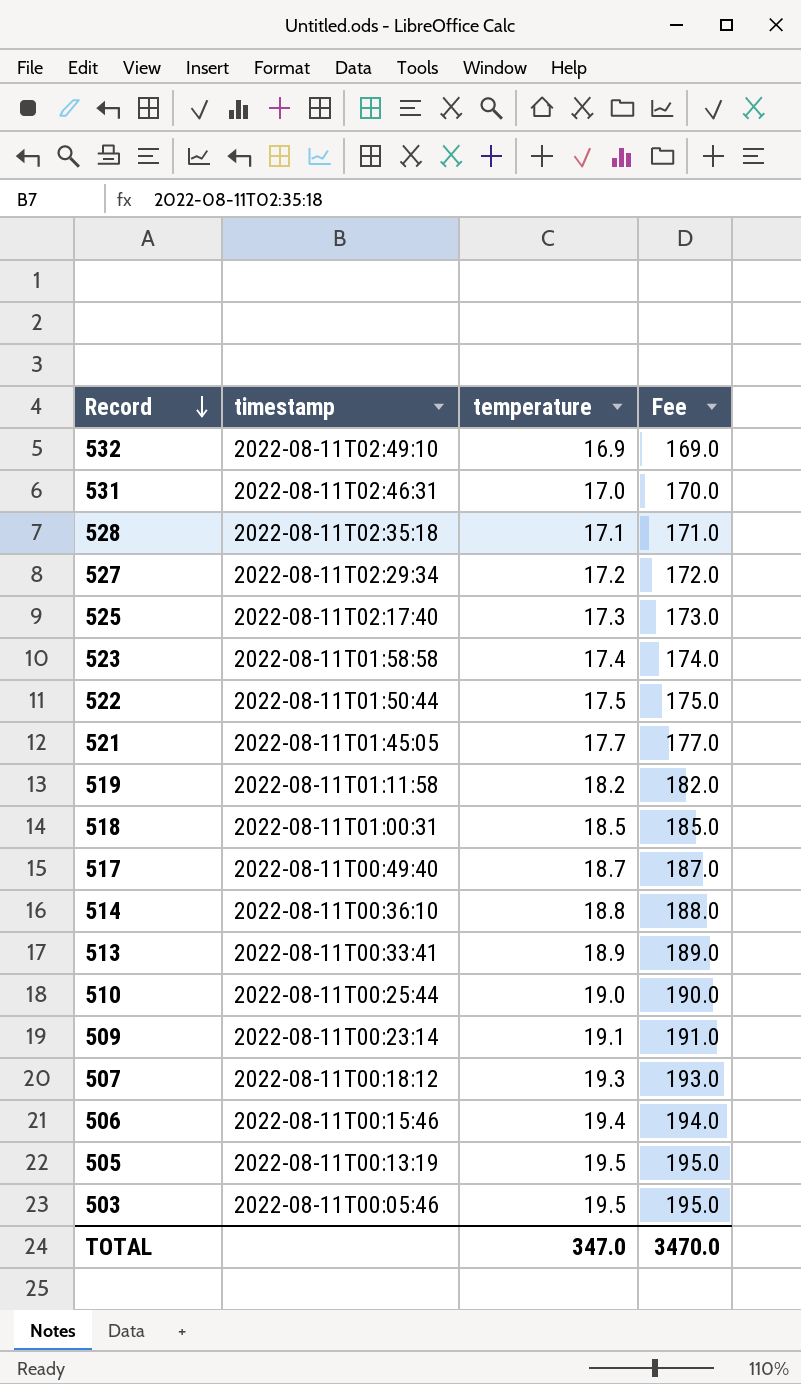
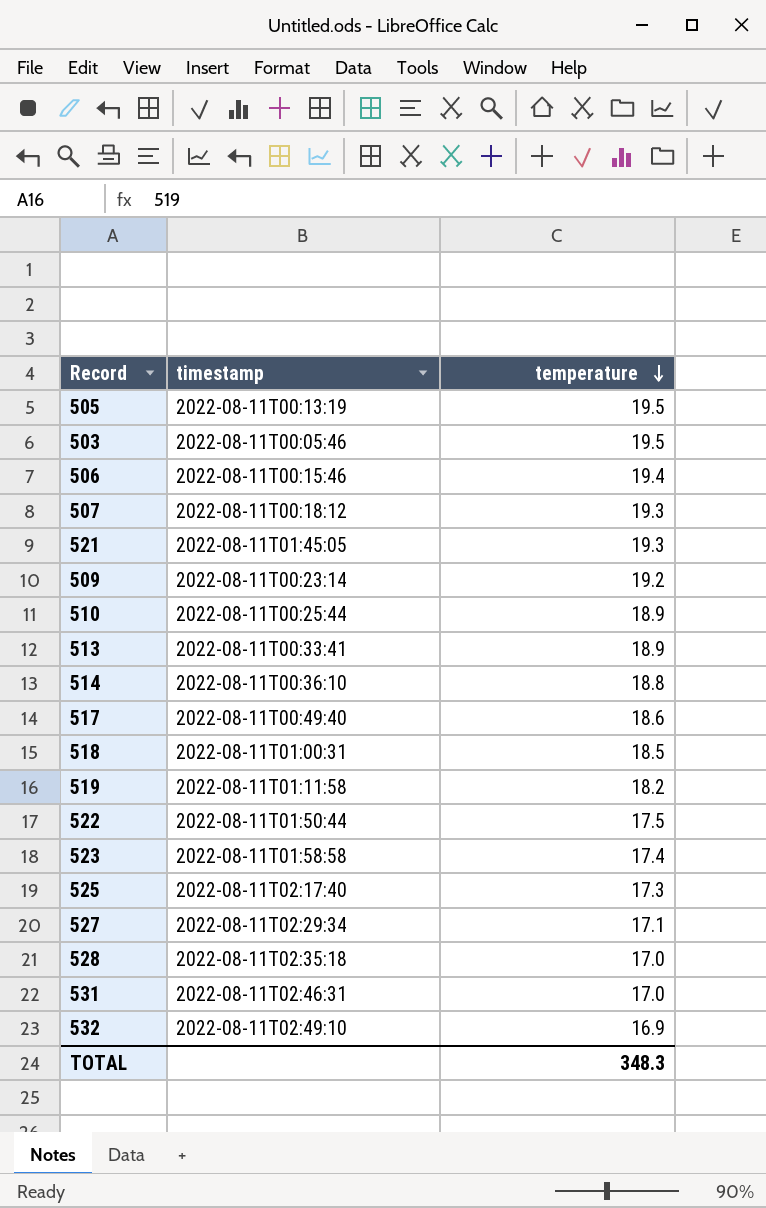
row order: Record descending -> temperature descending
column Fee | formula: [temperature] * 10 -> none
521 | temperature: 17.7 -> 19.3
509 | temperature: 19.1 -> 19.2
510 | temperature: 19.0 -> 18.9
517 | temperature: 18.7 -> 18.6
527 | temperature: 17.2 -> 17.1
528 | temperature: 17.1 -> 17.0
TOTAL | temperature: 347.0 -> 348.3

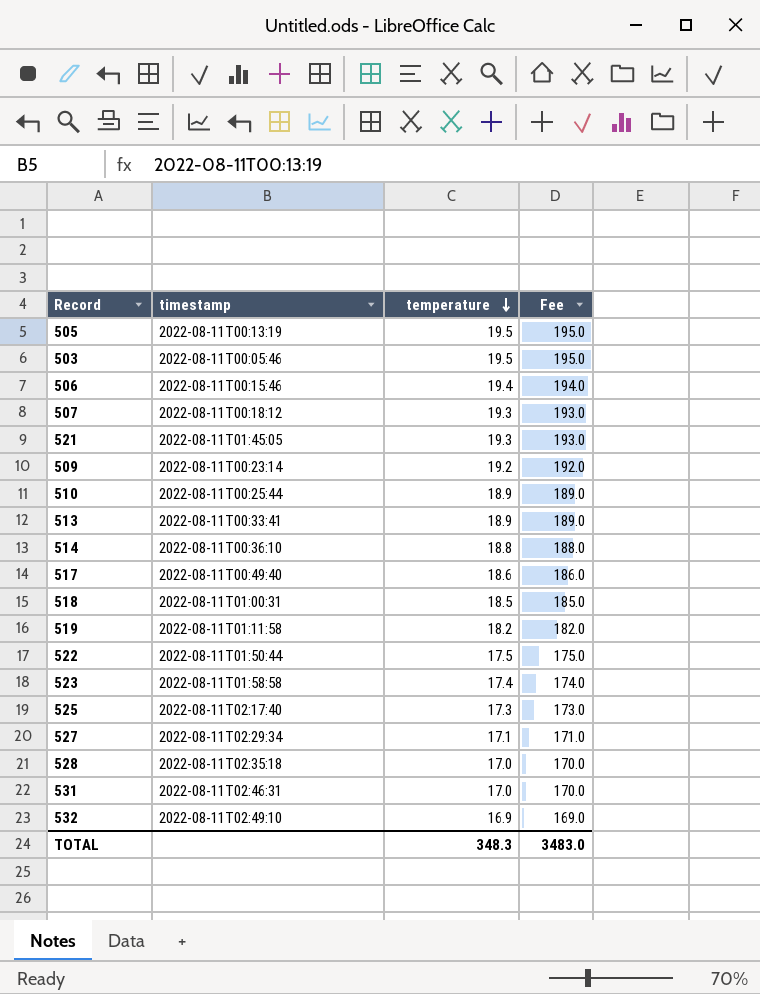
column Fee | formula: none -> [temperature] * 10

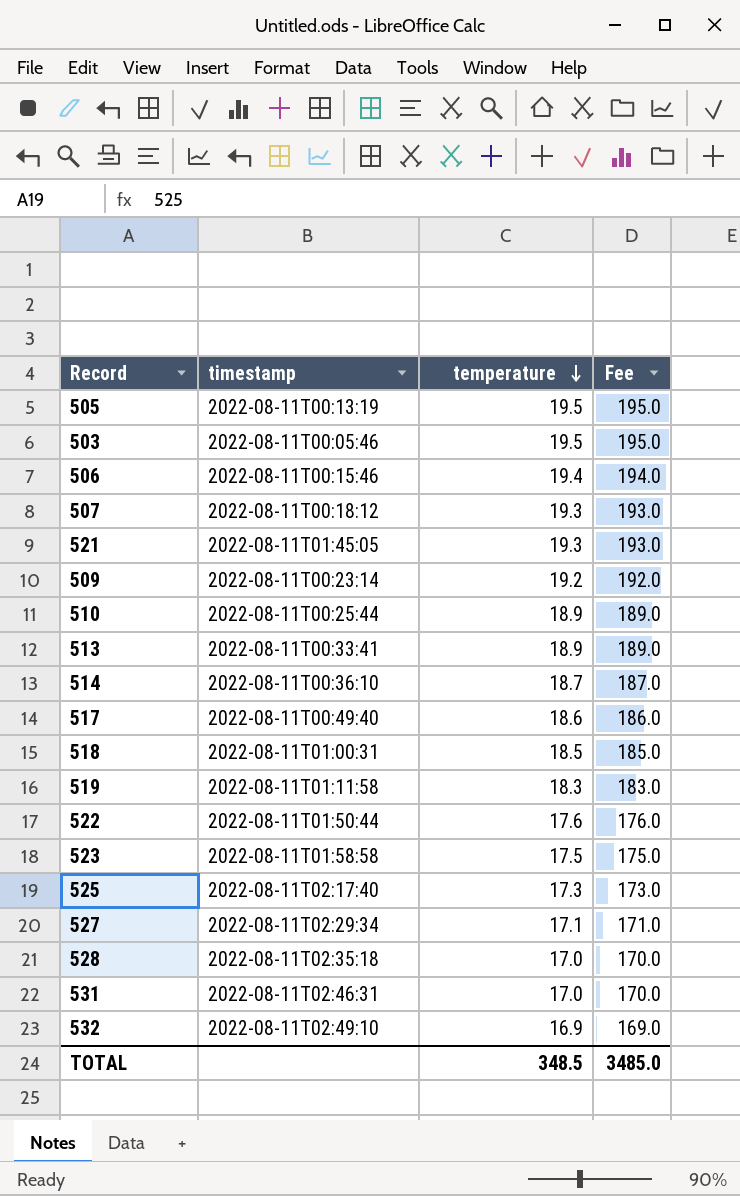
514 | temperature: 18.8 -> 18.7
514 | Fee: 188.0 -> 187.0
519 | temperature: 18.2 -> 18.3
519 | Fee: 182.0 -> 183.0
522 | temperature: 17.5 -> 17.6
522 | Fee: 175.0 -> 176.0
523 | temperature: 17.4 -> 17.5
523 | Fee: 174.0 -> 175.0
TOTAL | temperature: 348.3 -> 348.5
TOTAL | Fee: 3483.0 -> 3485.0

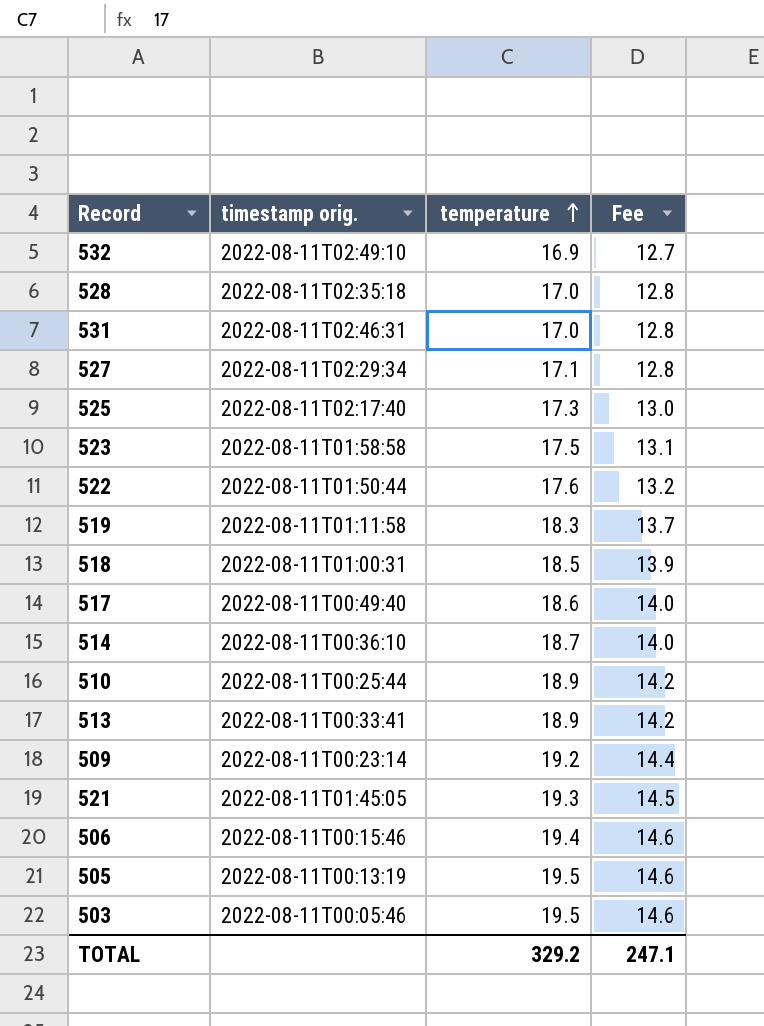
row order: temperature descending -> temperature ascending
column name: timestamp -> timestamp orig.
column Fee | formula: [temperature] * 10 -> [temperature] * 0.75
row 507: 2022-08-11T00:18:12 | 19.3 | 193.0 -> none
TOTAL | temperature: 348.5 -> 329.2
TOTAL | Fee: 3485.0 -> 247.1

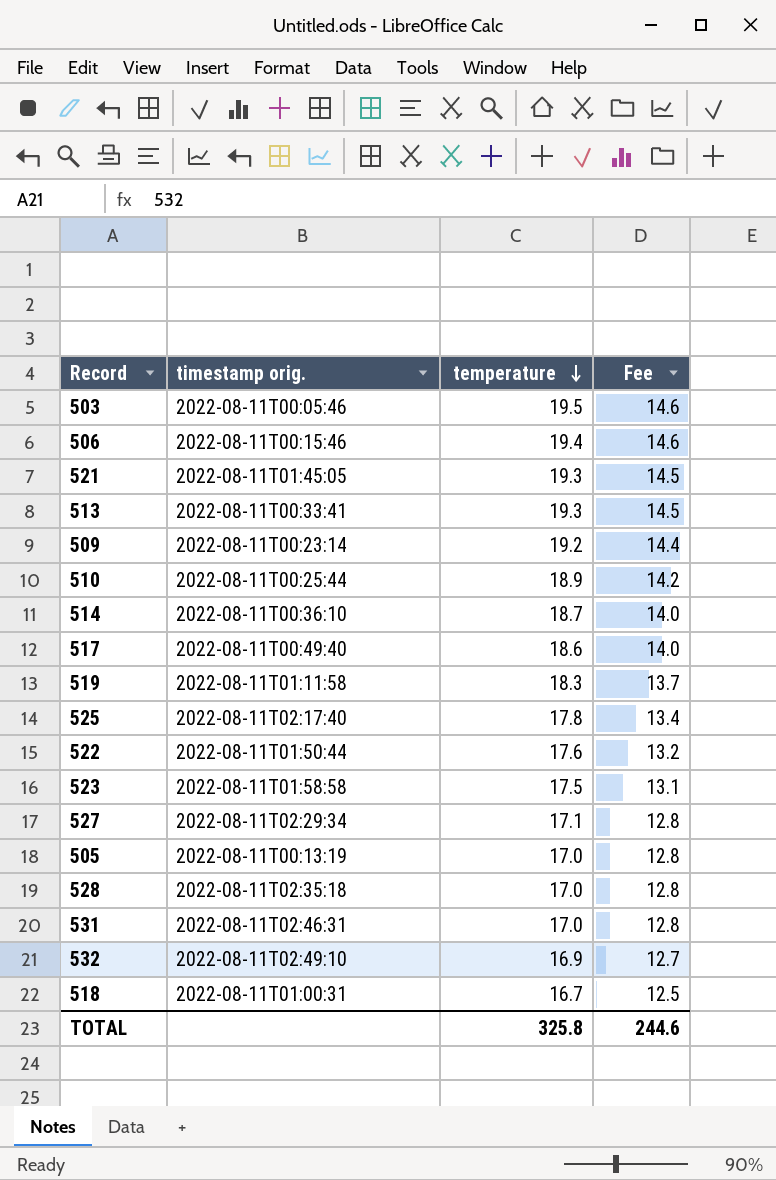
row order: temperature ascending -> temperature descending
513 | temperature: 18.9 -> 19.3
513 | Fee: 14.2 -> 14.5
525 | temperature: 17.3 -> 17.8
525 | Fee: 13.0 -> 13.4
505 | temperature: 19.5 -> 17.0
505 | Fee: 14.6 -> 12.8
518 | temperature: 18.5 -> 16.7
518 | Fee: 13.9 -> 12.5
TOTAL | temperature: 329.2 -> 325.8
TOTAL | Fee: 247.1 -> 244.6

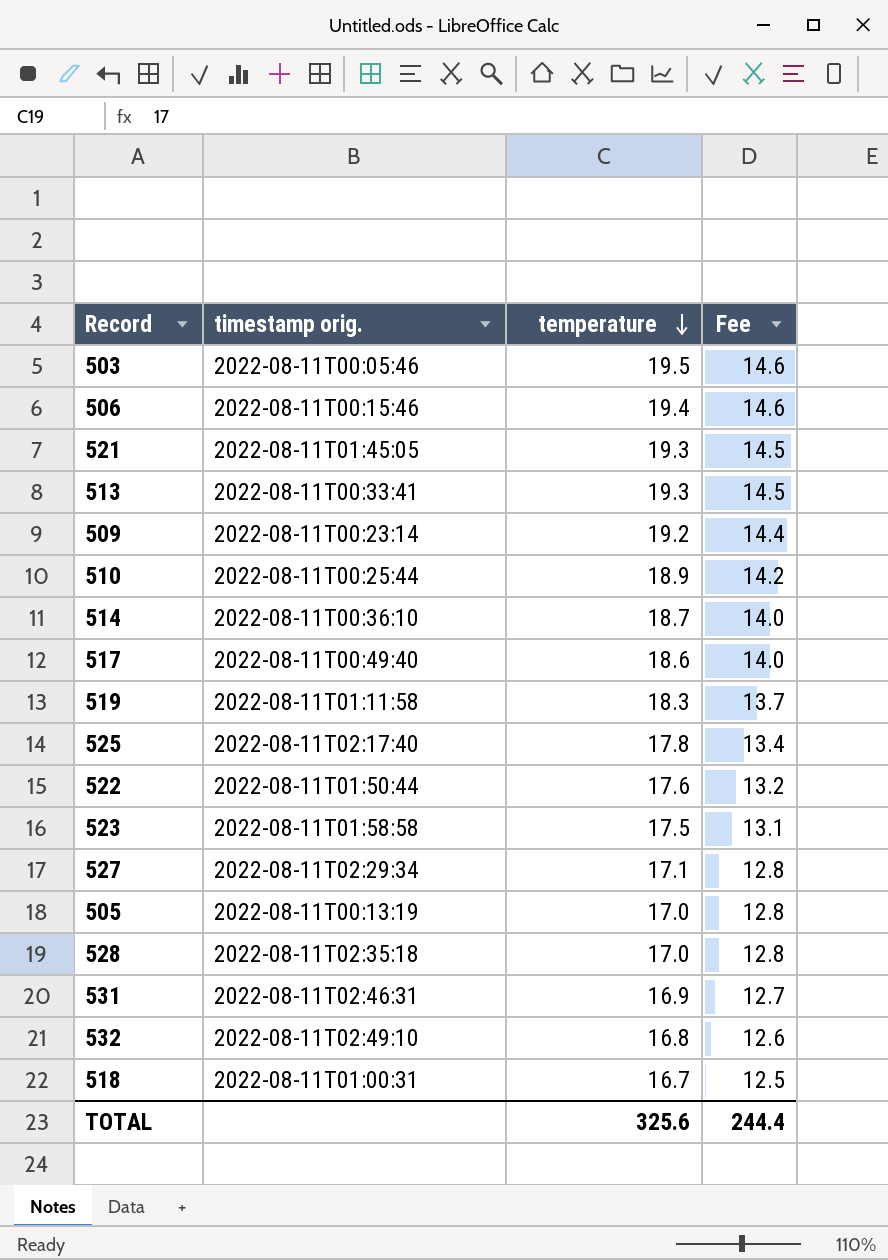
531 | temperature: 17.0 -> 16.9
531 | Fee: 12.8 -> 12.7
532 | temperature: 16.9 -> 16.8
532 | Fee: 12.7 -> 12.6
TOTAL | temperature: 325.8 -> 325.6
TOTAL | Fee: 244.6 -> 244.4

